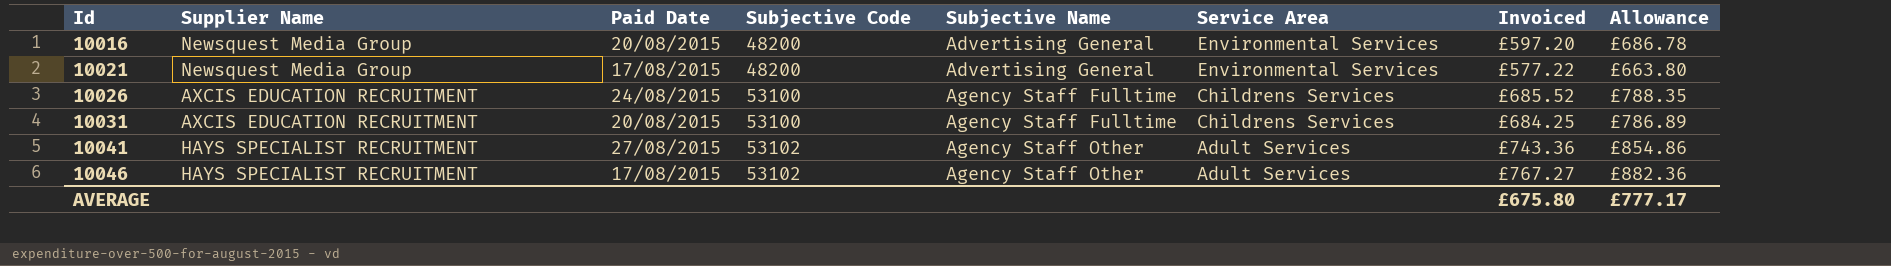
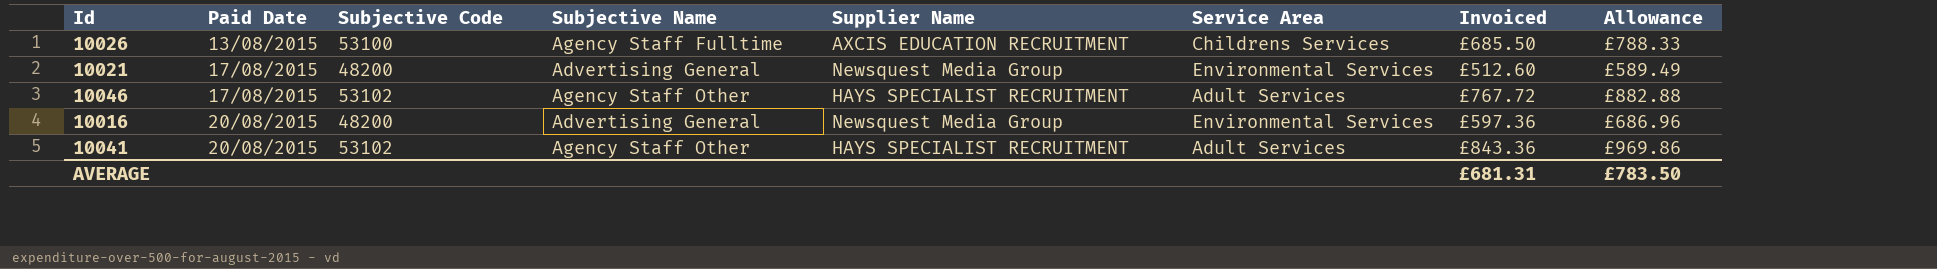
row order: Id ascending -> Paid Date ascending
column Supplier Name | position: 2 -> 5
row 10031: AXCIS EDUCATION RECRUITMENT | 20/08/2015 | 53100 | Agency Staff Fulltime | Childrens Services | £684.25 | £786.89 -> none
10026 | Paid Date: 24/08/2015 -> 13/08/2015
10026 | Invoiced: £685.52 -> £685.50
10026 | Allowance: £788.35 -> £788.33
10021 | Invoiced: £577.22 -> £512.60
10021 | Allowance: £663.80 -> £589.49
10046 | Invoiced: £767.27 -> £767.72
10046 | Allowance: £882.36 -> £882.88
10016 | Invoiced: £597.20 -> £597.36
10016 | Allowance: £686.78 -> £686.96
10041 | Paid Date: 27/08/2015 -> 20/08/2015
10041 | Invoiced: £743.36 -> £843.36
10041 | Allowance: £854.86 -> £969.86
AVERAGE | Invoiced: £675.80 -> £681.31
AVERAGE | Allowance: £777.17 -> £783.50

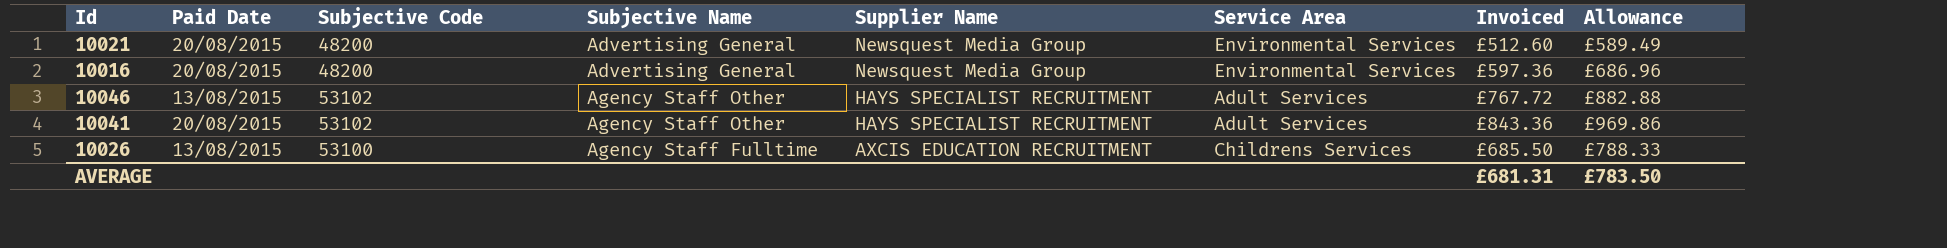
row order: Paid Date ascending -> Supplier Name descending
10021 | Paid Date: 17/08/2015 -> 20/08/2015
10046 | Paid Date: 17/08/2015 -> 13/08/2015

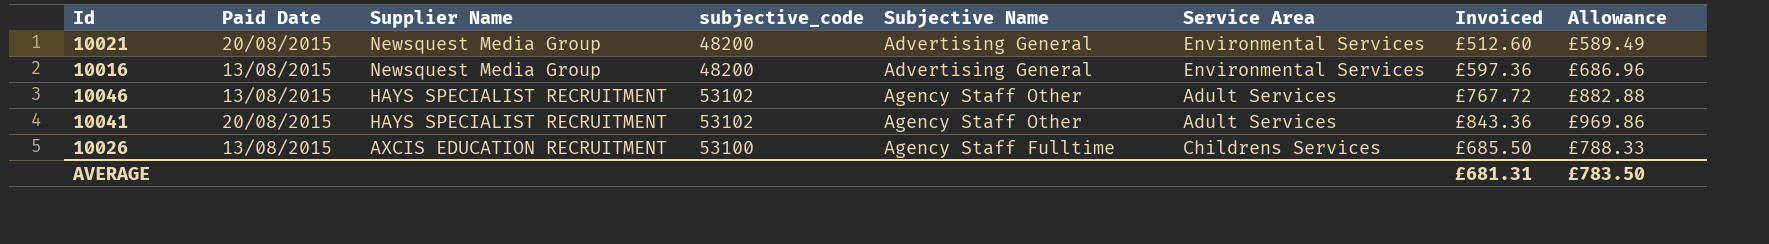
column Supplier Name | position: 5 -> 3
column name: Subjective Code -> subjective_code
10016 | Paid Date: 20/08/2015 -> 13/08/2015

